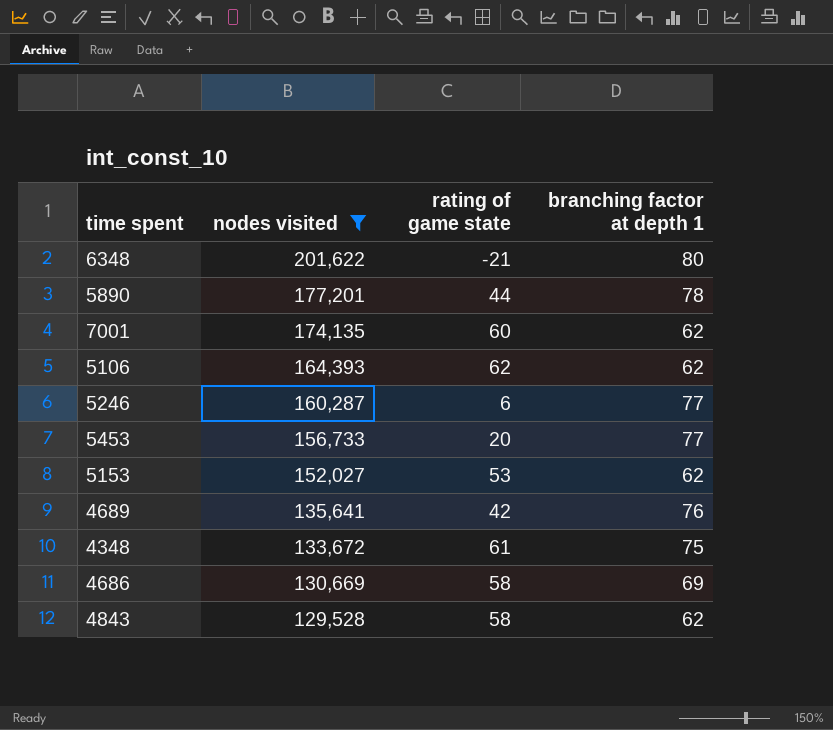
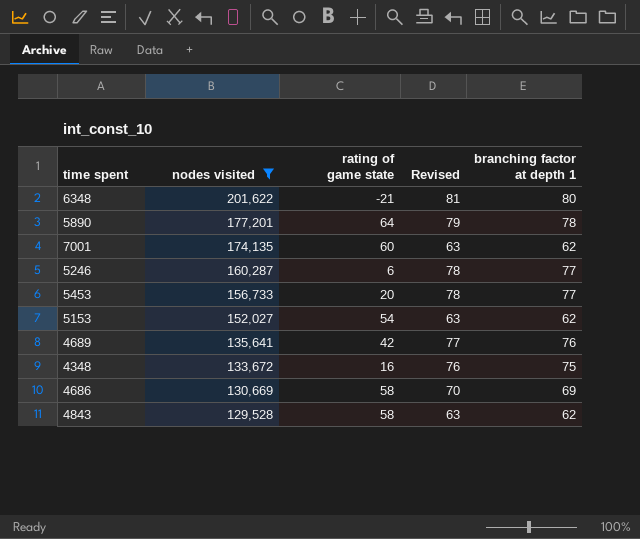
column Revised | formula: none -> [branching factor at depth 1] + 1
row 5106: 164,393 | 62 | 62 -> none
5890 | rating of game state: 44 -> 64
5153 | rating of game state: 53 -> 54
4348 | rating of game state: 61 -> 16

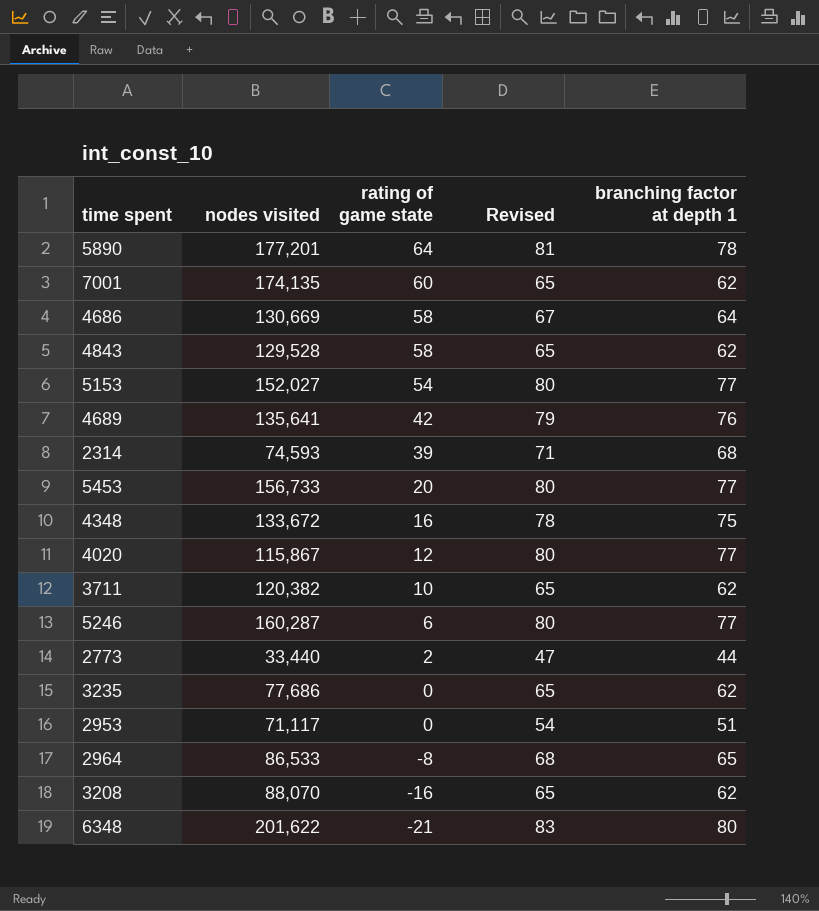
filter: nodes visited >= 129,528 -> none
row order: nodes visited descending -> rating of game state descending
column Revised | formula: [branching factor at depth 1] + 1 -> [branching factor at depth 1] + 3
4686 | branching factor at depth 1: 69 -> 64
5153 | branching factor at depth 1: 62 -> 77

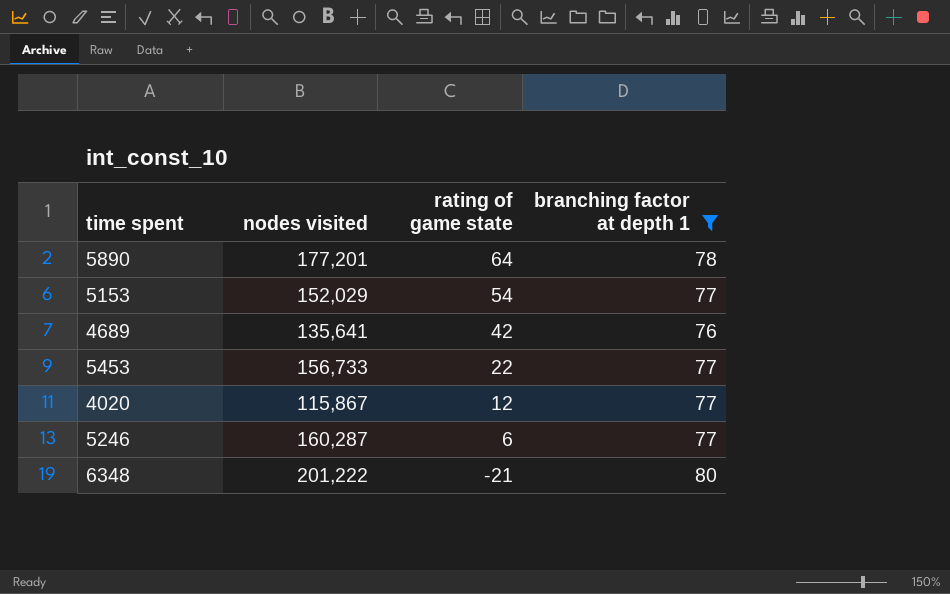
filter: none -> branching factor at depth 1 >= 76
column Revised | formula: [branching factor at depth 1] + 3 -> none
5153 | nodes visited: 152,027 -> 152,029
5453 | rating of game state: 20 -> 22
6348 | nodes visited: 201,622 -> 201,222

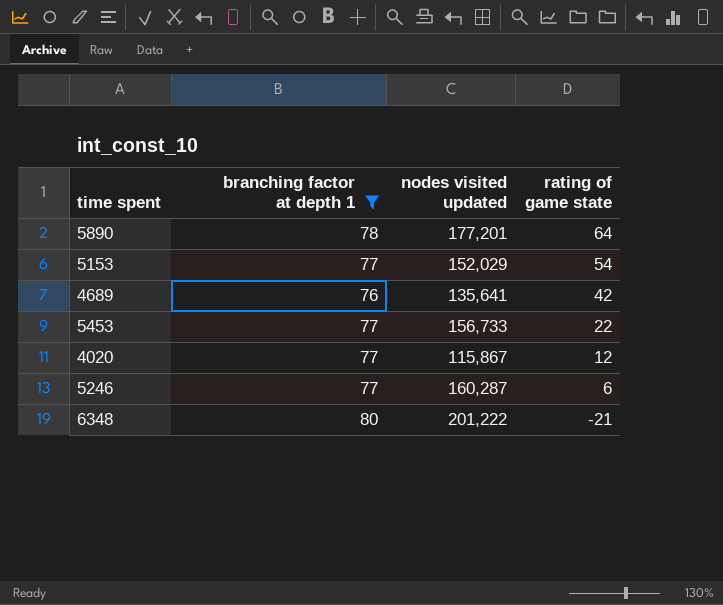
column branching factor at depth 1 | position: 4 -> 2
column name: nodes visited -> nodes visited updated

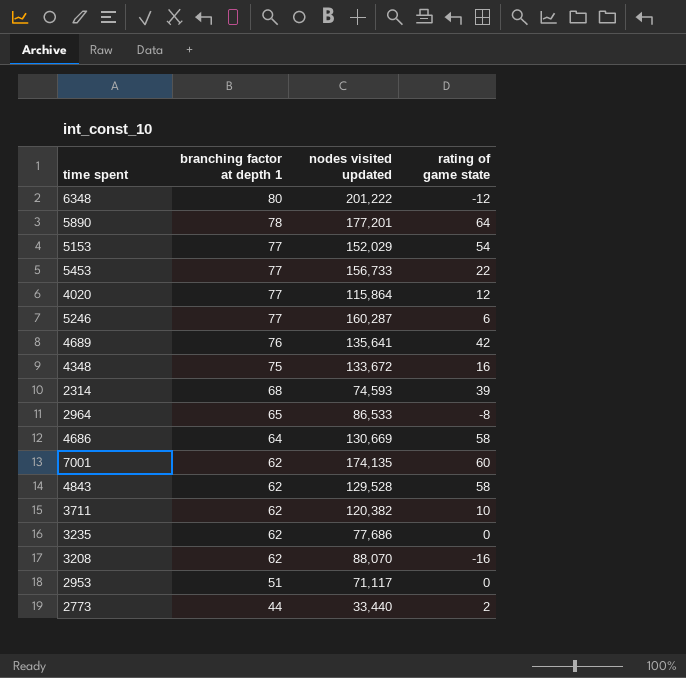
filter: branching factor at depth 1 >= 76 -> none
row order: rating of game state descending -> branching factor at depth 1 descending
6348 | rating of game state: -21 -> -12
4020 | nodes visited updated: 115,867 -> 115,864

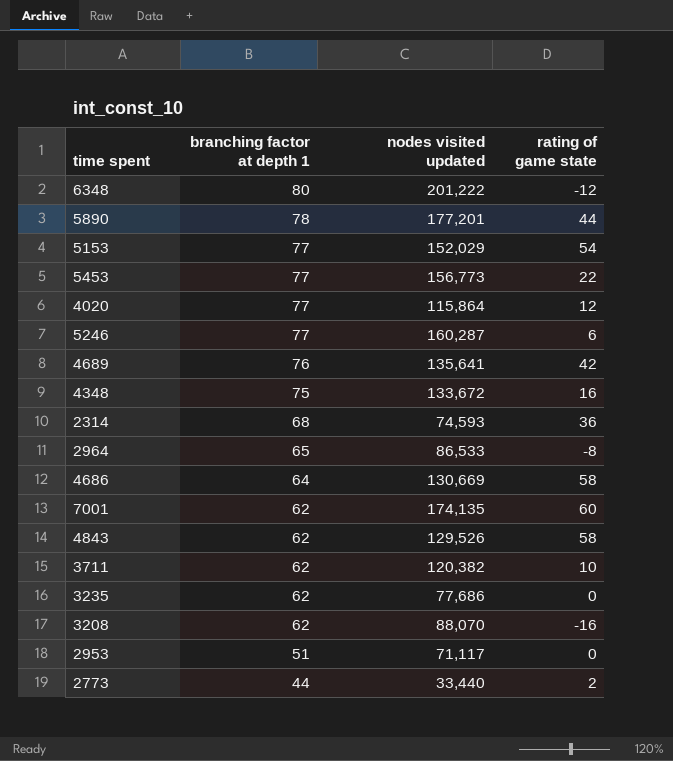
5890 | rating of game state: 64 -> 44
5453 | nodes visited updated: 156,733 -> 156,773
2314 | rating of game state: 39 -> 36
4843 | nodes visited updated: 129,528 -> 129,526

